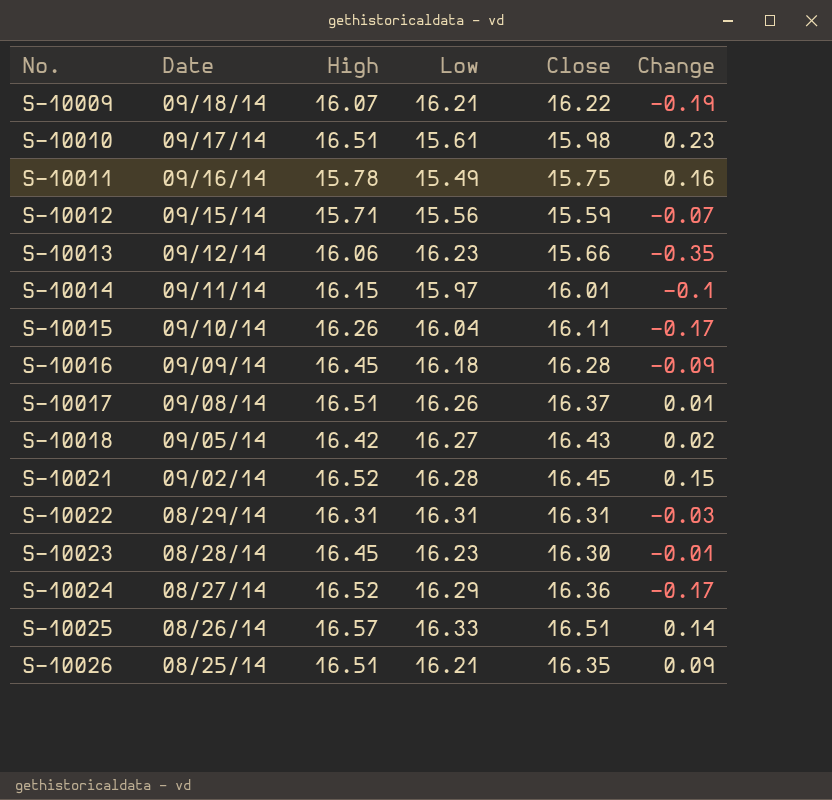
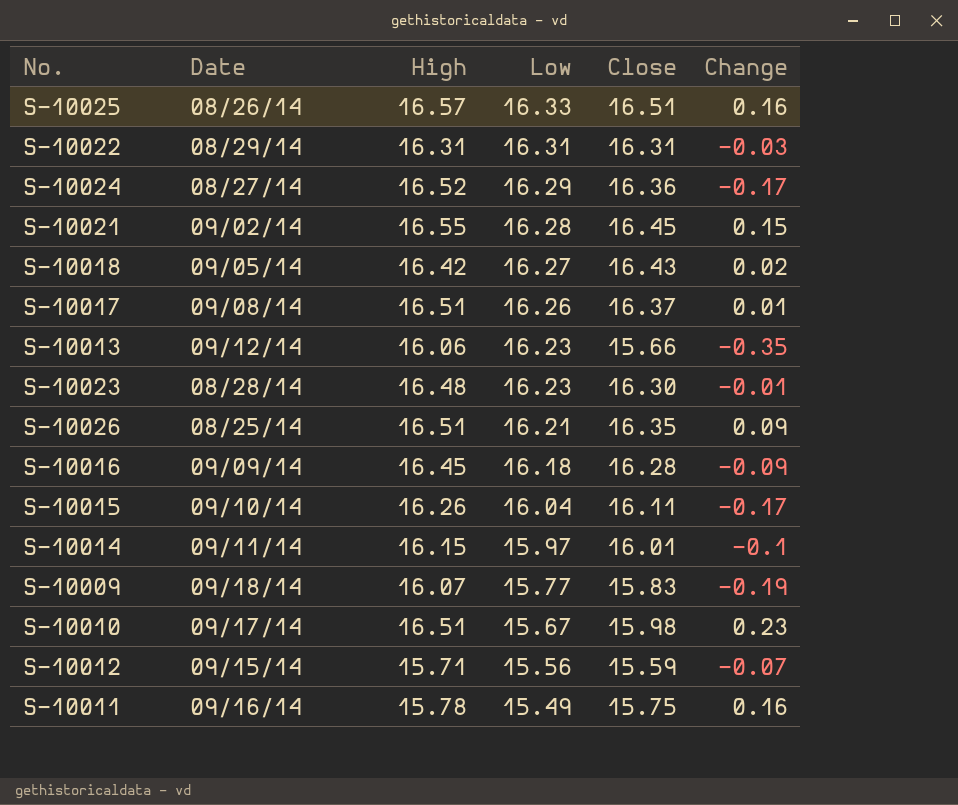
row order: No. ascending -> Low descending
S-10025 | Change: 0.14 -> 0.16
S-10021 | High: 16.52 -> 16.55
S-10023 | High: 16.45 -> 16.48
S-10009 | Low: 16.21 -> 15.77
S-10009 | Close: 16.22 -> 15.83
S-10010 | Low: 15.61 -> 15.67

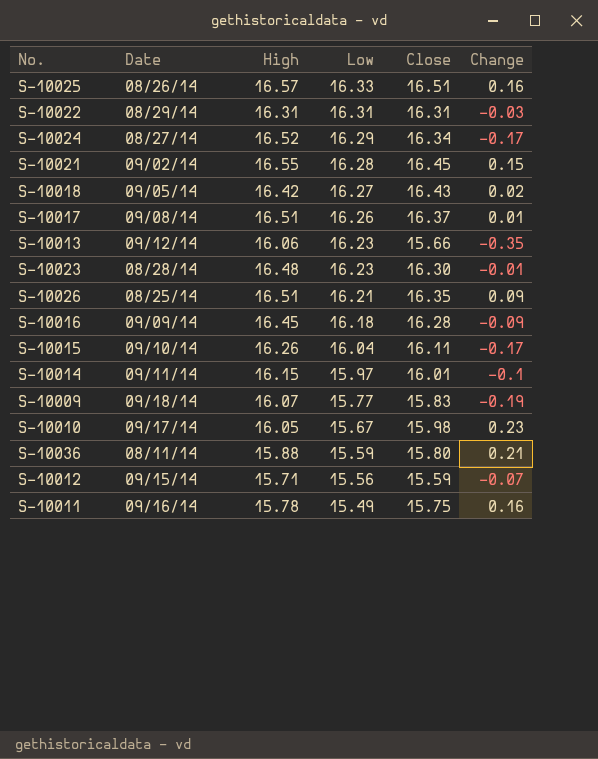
S-10024 | Close: 16.36 -> 16.34
S-10010 | High: 16.51 -> 16.05
row S-10036: none -> 08/11/14 | 15.88 | 15.59 | 15.80 | 0.21

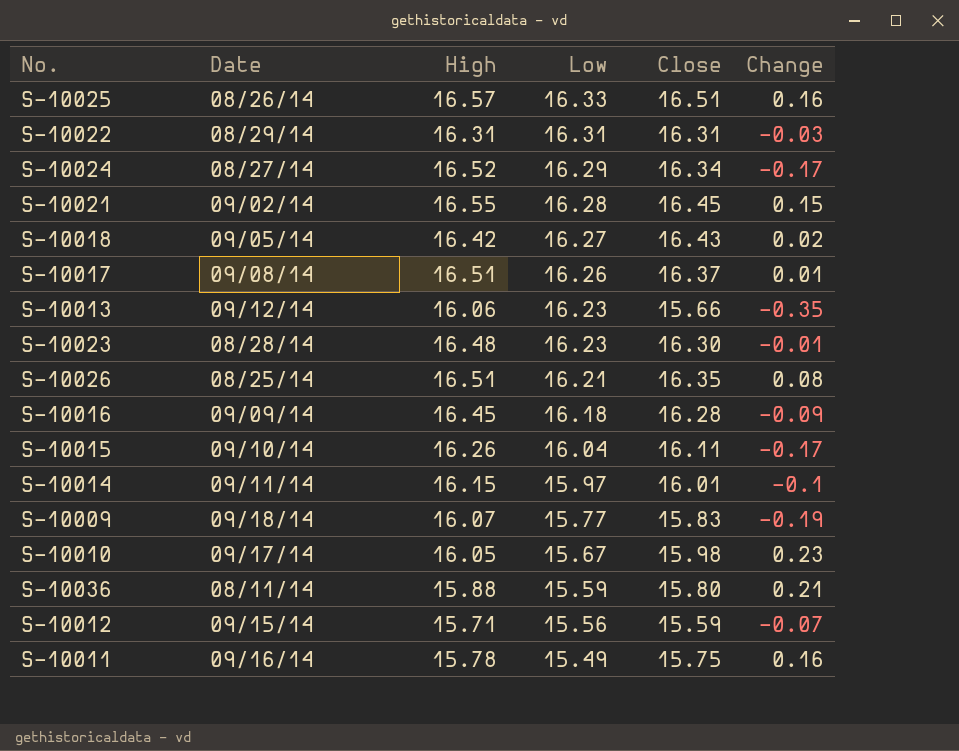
S-10026 | Change: 0.09 -> 0.08

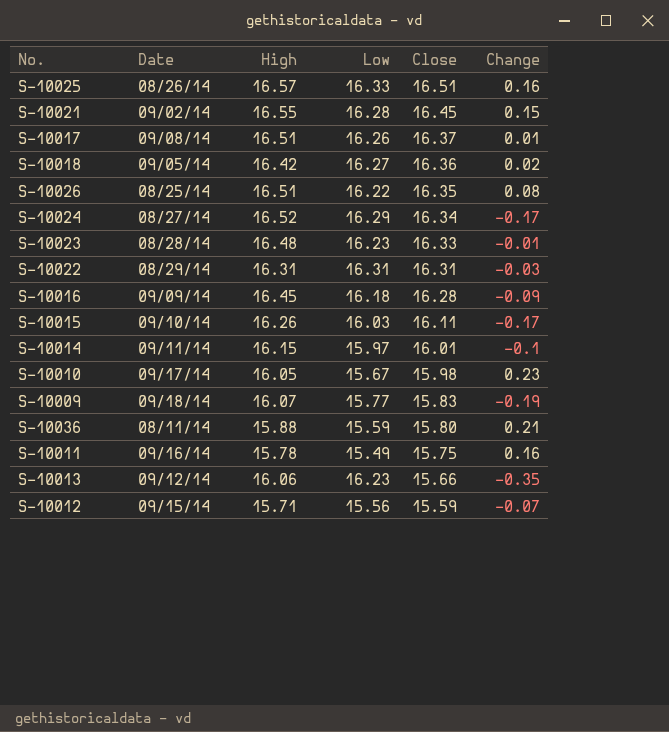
row order: Low descending -> Close descending
S-10018 | Close: 16.43 -> 16.36
S-10026 | Low: 16.21 -> 16.22
S-10023 | Close: 16.30 -> 16.33
S-10015 | Low: 16.04 -> 16.03

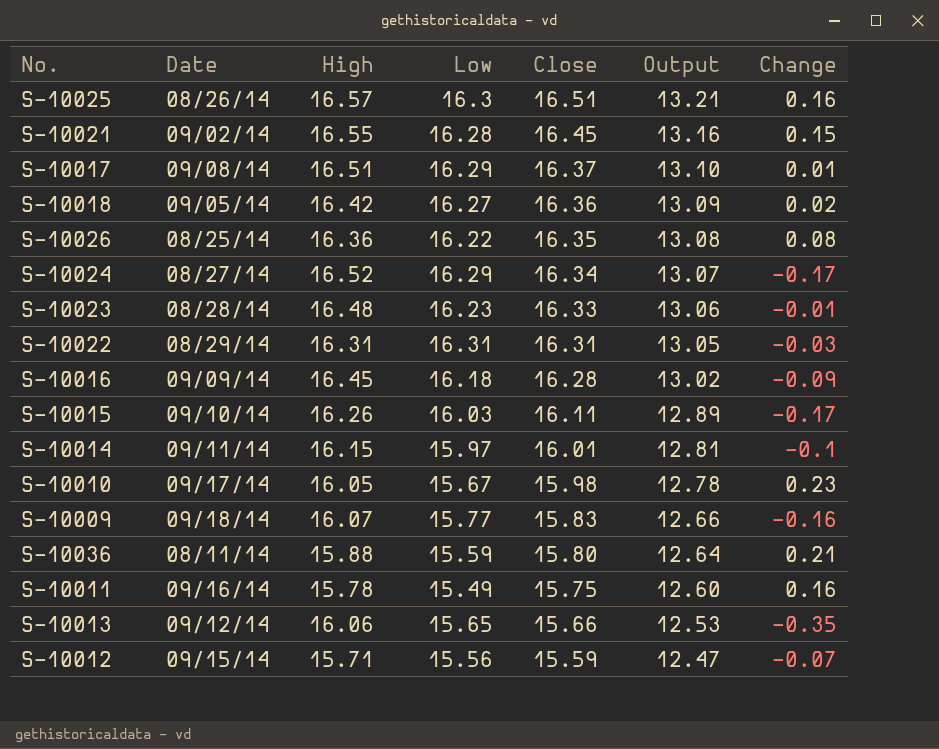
column Output | formula: none -> [Close] * 0.8
S-10025 | Low: 16.33 -> 16.3
S-10017 | Low: 16.26 -> 16.29
S-10026 | High: 16.51 -> 16.36
S-10009 | Change: -0.19 -> -0.16
S-10013 | Low: 16.23 -> 15.65

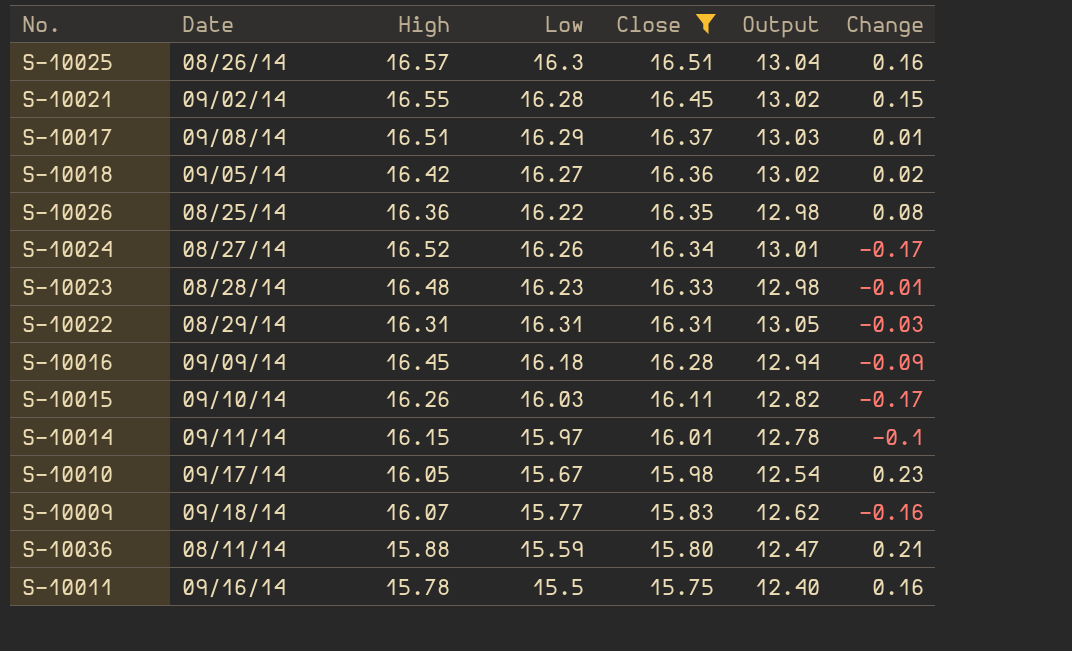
filter: none -> Close >= 15.75
column Output | formula: [Close] * 0.8 -> [Low] * 0.8
S-10024 | Low: 16.29 -> 16.26
S-10011 | Low: 15.49 -> 15.5

